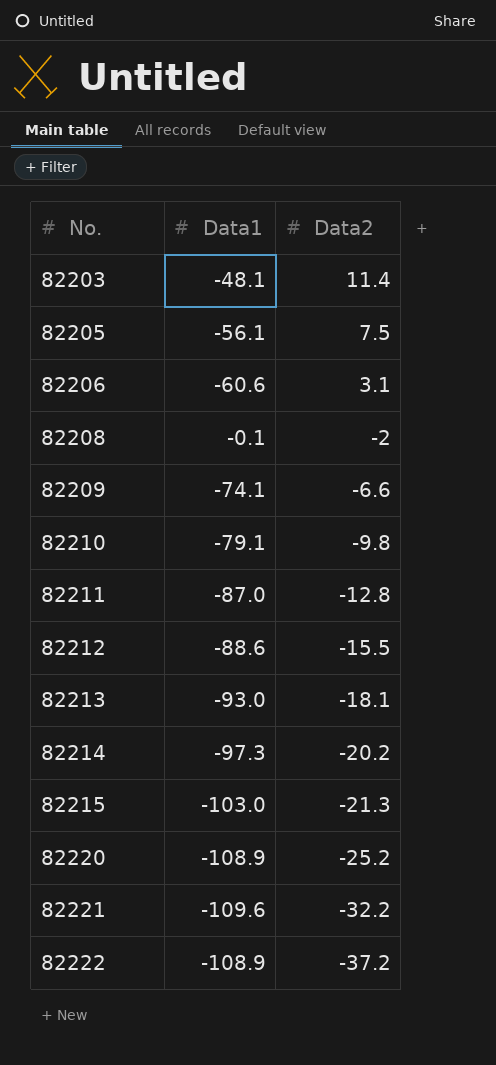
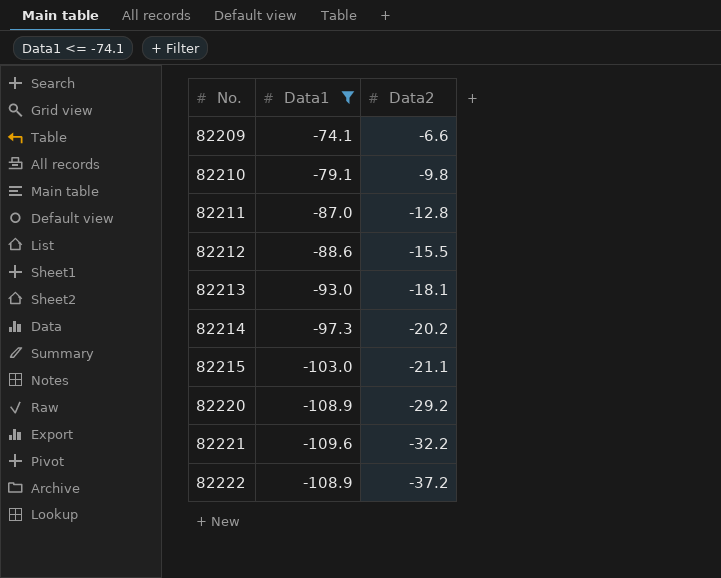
filter: none -> Data1 <= -74.1
82215 | Data2: -21.3 -> -21.1
82220 | Data2: -25.2 -> -29.2

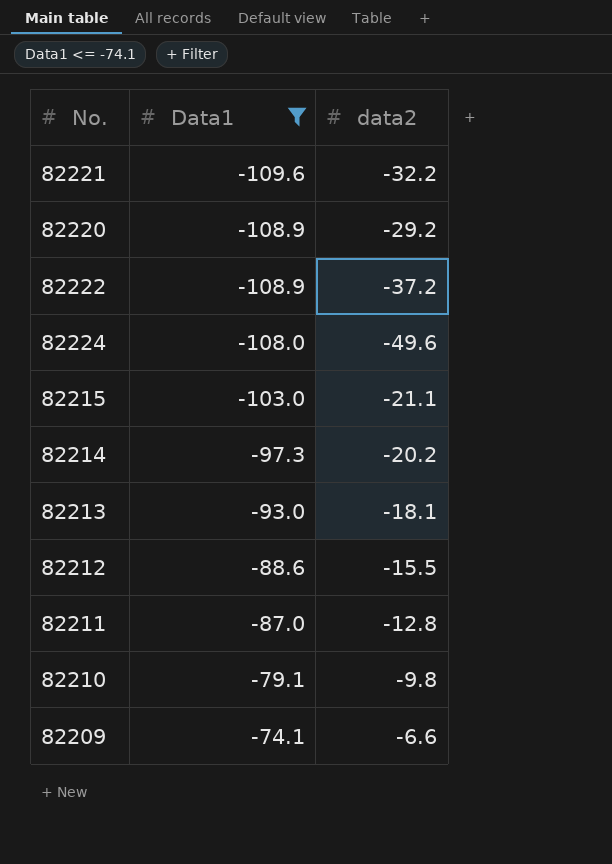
row order: No. ascending -> Data1 ascending
column name: Data2 -> data2
row 82224: none -> -108.0 | -49.6

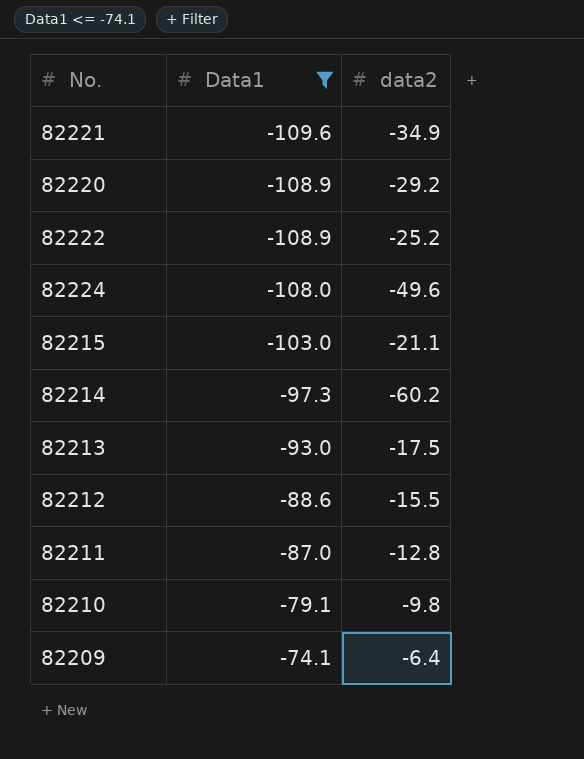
82221 | data2: -32.2 -> -34.9
82222 | data2: -37.2 -> -25.2
82214 | data2: -20.2 -> -60.2
82213 | data2: -18.1 -> -17.5
82209 | data2: -6.6 -> -6.4

